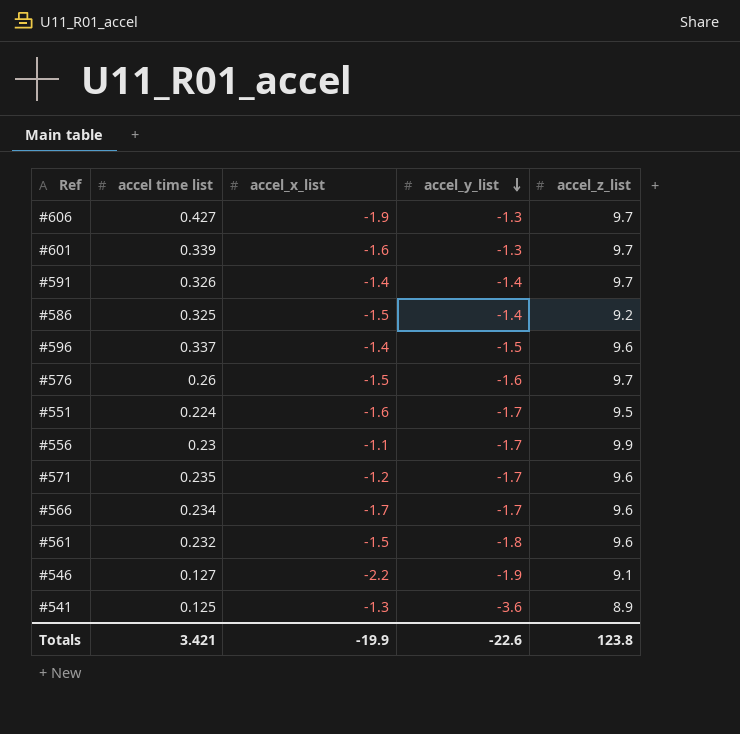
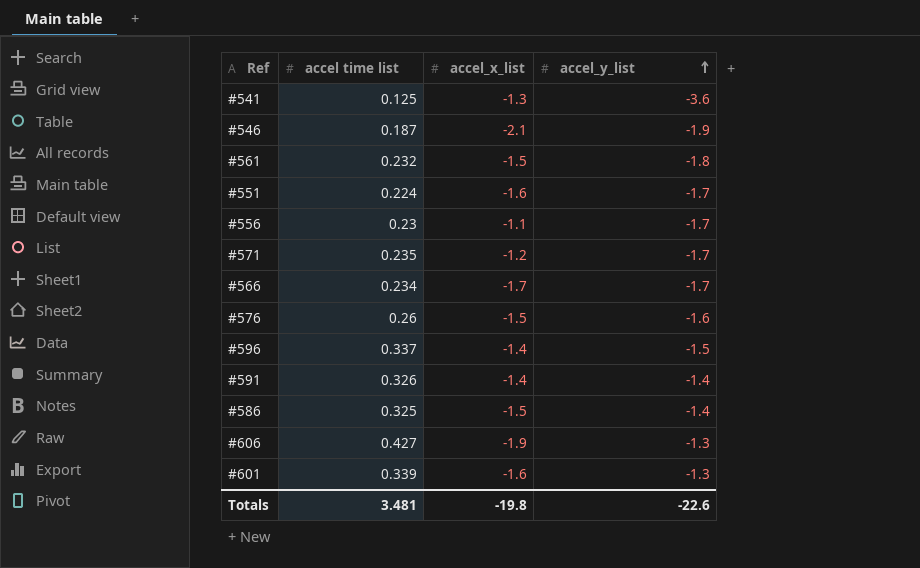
row order: accel_y_list descending -> accel_y_list ascending
column accel_z_list | position: 5 -> none
#546 | accel time list: 0.127 -> 0.187
#546 | accel_x_list: -2.2 -> -2.1
Totals | accel time list: 3.421 -> 3.481
Totals | accel_x_list: -19.9 -> -19.8

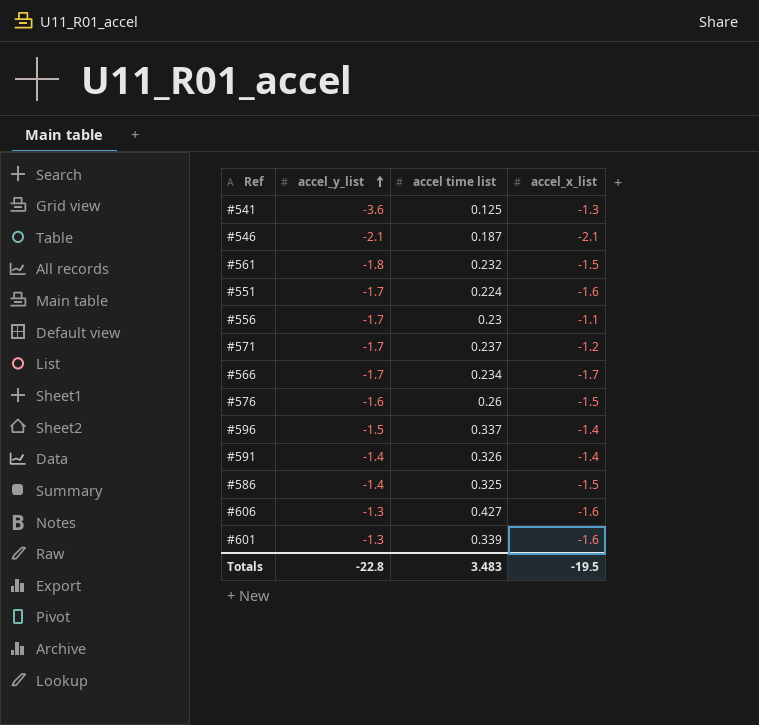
column accel_y_list | position: 4 -> 2
#546 | accel_y_list: -1.9 -> -2.1
#571 | accel time list: 0.235 -> 0.237
#606 | accel_x_list: -1.9 -> -1.6
Totals | accel_y_list: -22.6 -> -22.8
Totals | accel time list: 3.481 -> 3.483
Totals | accel_x_list: -19.8 -> -19.5

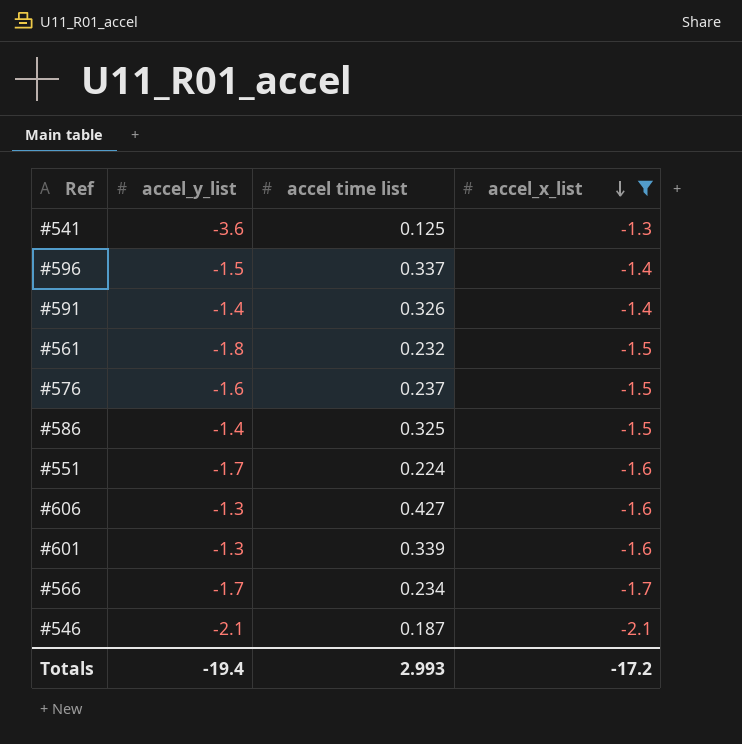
filter: none -> accel_x_list <= -1.3
row order: accel_y_list ascending -> accel_x_list descending
#576 | accel time list: 0.26 -> 0.237
Totals | accel_y_list: -22.8 -> -19.4
Totals | accel time list: 3.483 -> 2.993
Totals | accel_x_list: -19.5 -> -17.2

